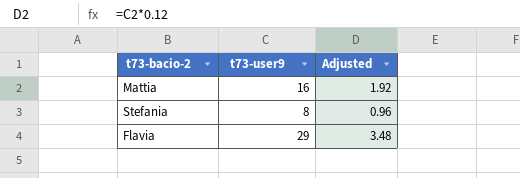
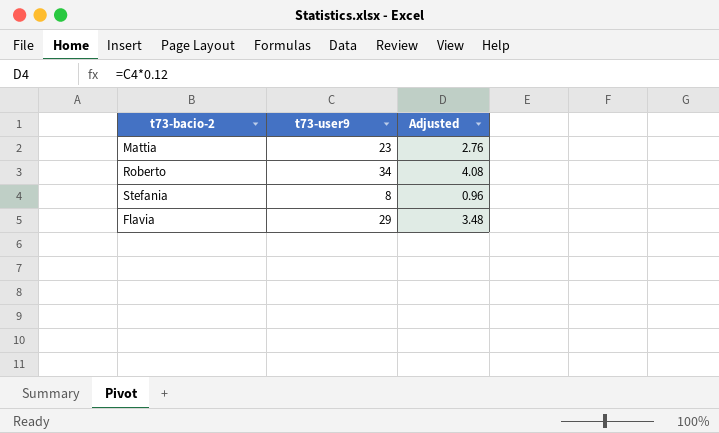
Mattia | t73-user9: 16 -> 23
Mattia | Adjusted: 1.92 -> 2.76
row Roberto: none -> 34 | 4.08

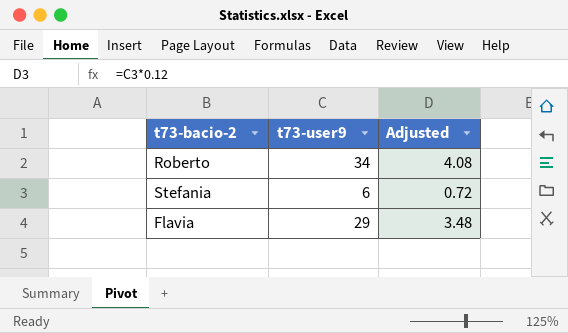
row Mattia: 23 | 2.76 -> none
Stefania | t73-user9: 8 -> 6
Stefania | Adjusted: 0.96 -> 0.72

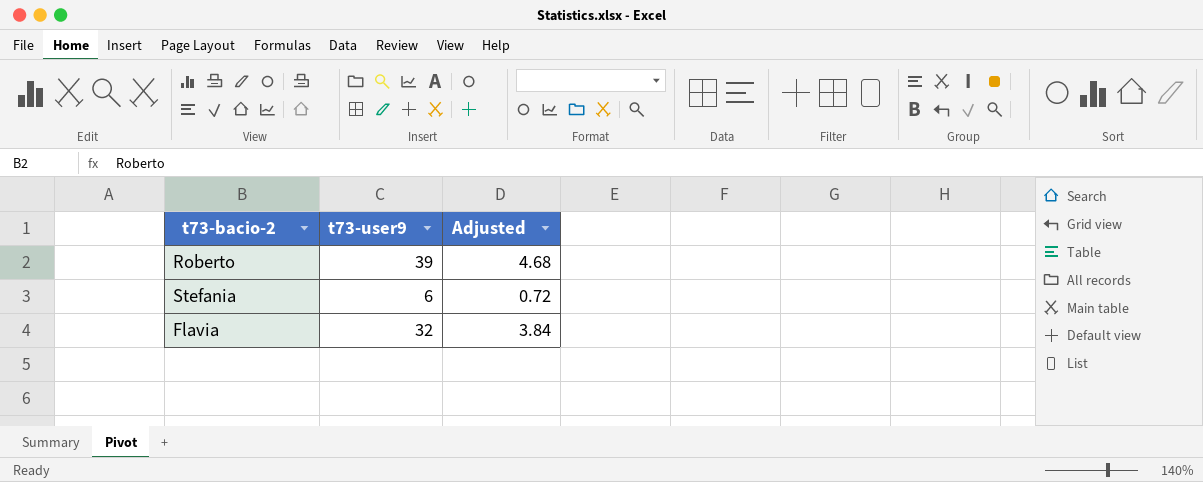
Roberto | t73-user9: 34 -> 39
Roberto | Adjusted: 4.08 -> 4.68
Flavia | t73-user9: 29 -> 32
Flavia | Adjusted: 3.48 -> 3.84

